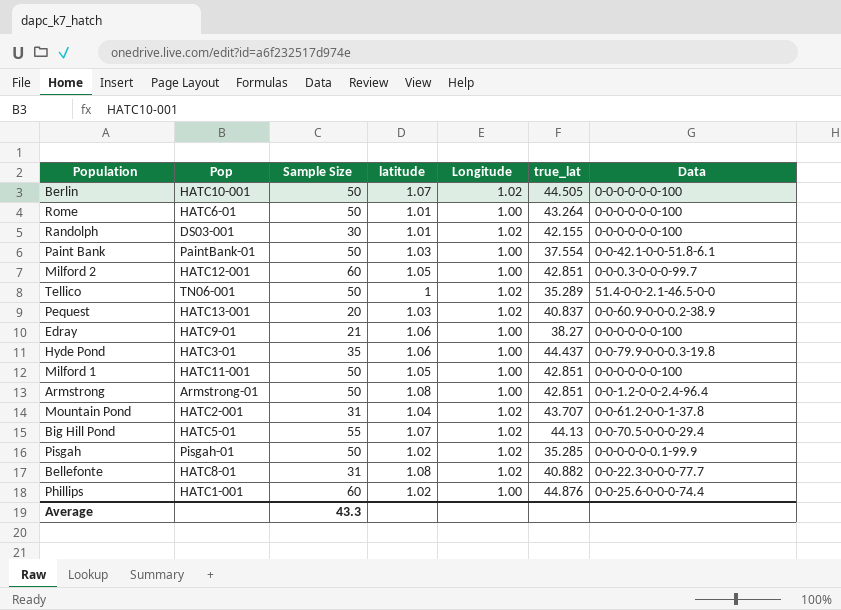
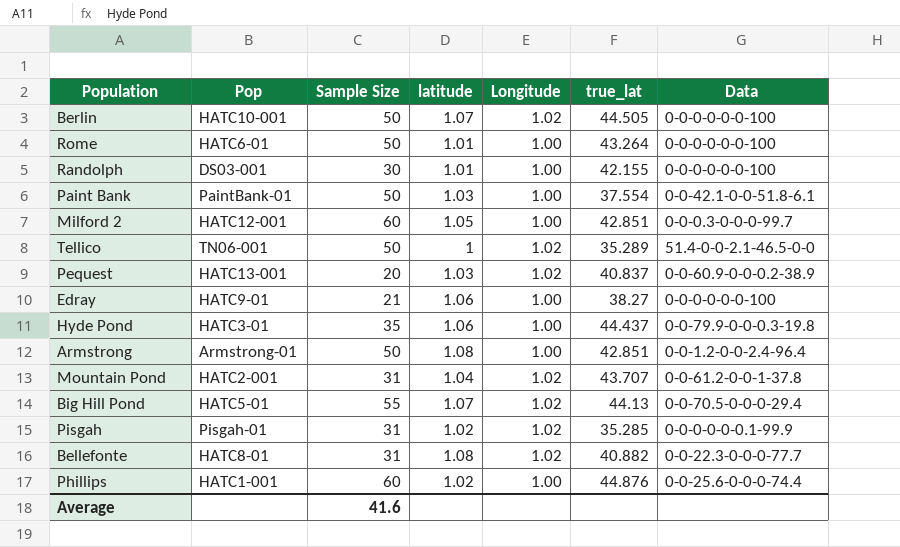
row Milford 1: HATC11-001 | 50 | 1.05 | 1.00 | 42.851 | 0-0-0-0-0-0-100 -> none
Randolph | Longitude: 1.02 -> 1.00
Pisgah | Sample Size: 50 -> 31
Average | Sample Size: 43.3 -> 41.6

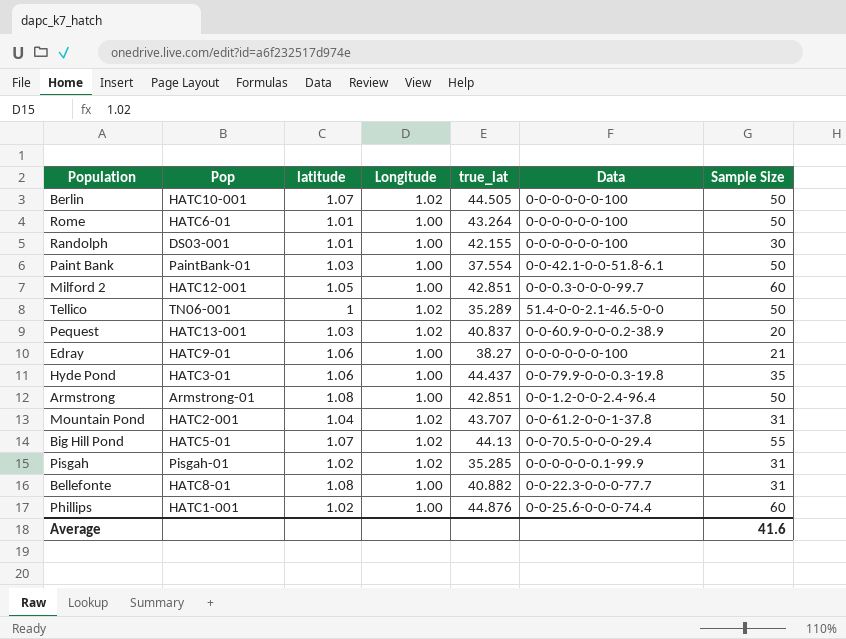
column Sample Size | position: 3 -> 7
Bellefonte | Longitude: 1.02 -> 1.00

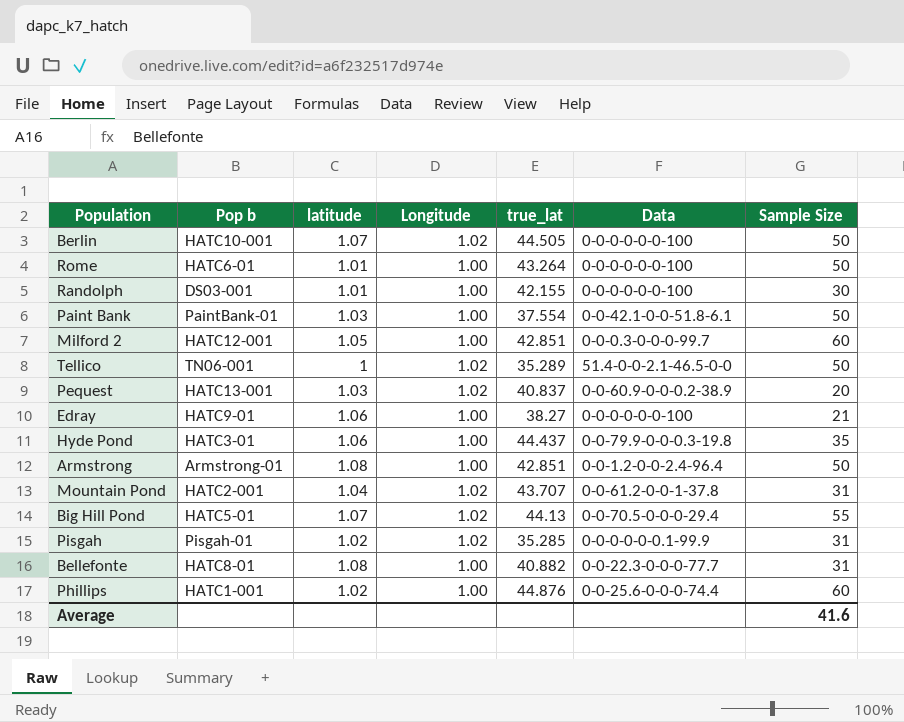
column name: Pop -> Pop b

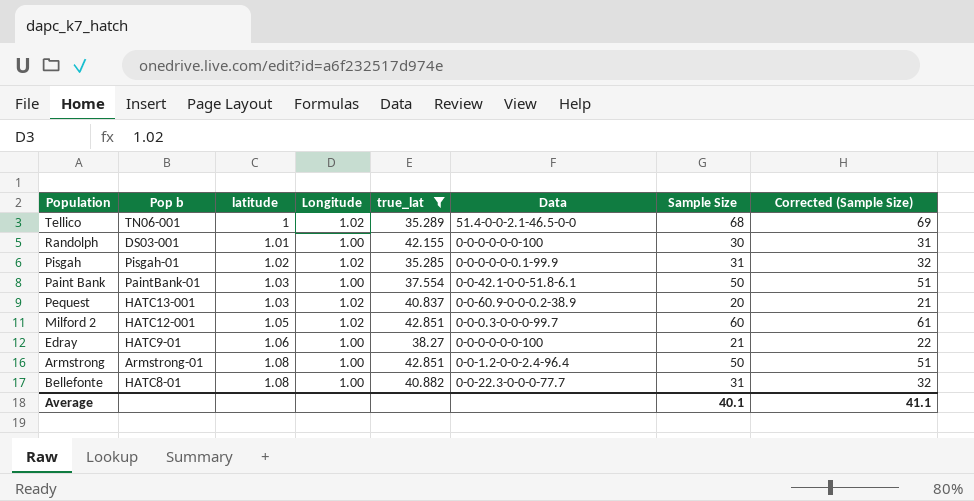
filter: none -> true_lat <= 42.851
row order: none -> latitude ascending
column Corrected (Sample Size) | formula: none -> [Sample Size] + 1
Tellico | Sample Size: 50 -> 68
Milford 2 | Longitude: 1.00 -> 1.02
Average | Sample Size: 41.6 -> 40.1

